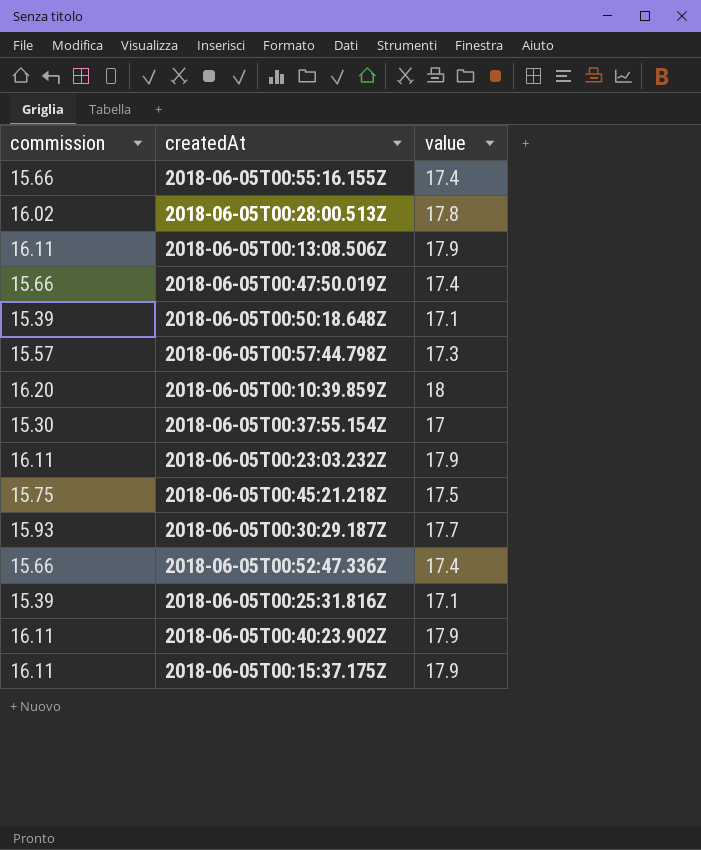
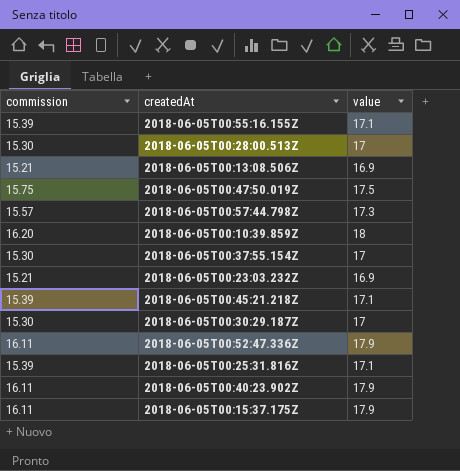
row 2018-06-05T00:50:18.648Z: 15.39 | 17.1 -> none
2018-06-05T00:55:16.155Z | commission: 15.66 -> 15.39
2018-06-05T00:55:16.155Z | value: 17.4 -> 17.1
2018-06-05T00:28:00.513Z | commission: 16.02 -> 15.30
2018-06-05T00:28:00.513Z | value: 17.8 -> 17
2018-06-05T00:13:08.506Z | commission: 16.11 -> 15.21
2018-06-05T00:13:08.506Z | value: 17.9 -> 16.9
2018-06-05T00:47:50.019Z | commission: 15.66 -> 15.75
2018-06-05T00:47:50.019Z | value: 17.4 -> 17.5
2018-06-05T00:23:03.232Z | commission: 16.11 -> 15.21
2018-06-05T00:23:03.232Z | value: 17.9 -> 16.9
2018-06-05T00:45:21.218Z | commission: 15.75 -> 15.39
2018-06-05T00:45:21.218Z | value: 17.5 -> 17.1
2018-06-05T00:30:29.187Z | commission: 15.93 -> 15.30
2018-06-05T00:30:29.187Z | value: 17.7 -> 17
2018-06-05T00:52:47.336Z | commission: 15.66 -> 16.11
2018-06-05T00:52:47.336Z | value: 17.4 -> 17.9

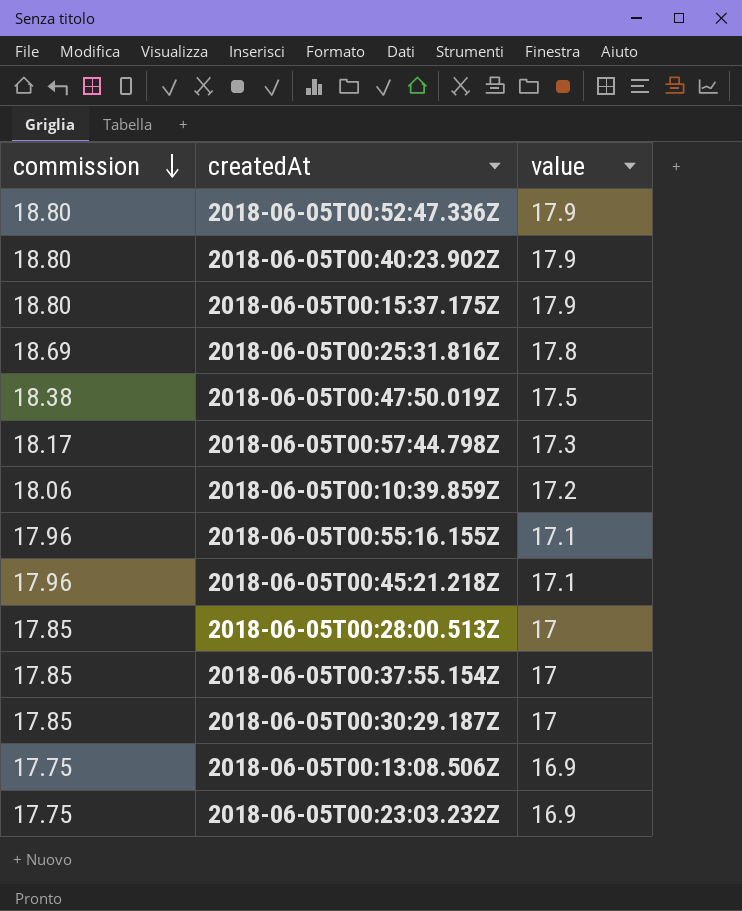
row order: none -> commission descending
column commission | formula: [value] * 0.9 -> [value] * 1.05
2018-06-05T00:25:31.816Z | value: 17.1 -> 17.8
2018-06-05T00:10:39.859Z | value: 18 -> 17.2

